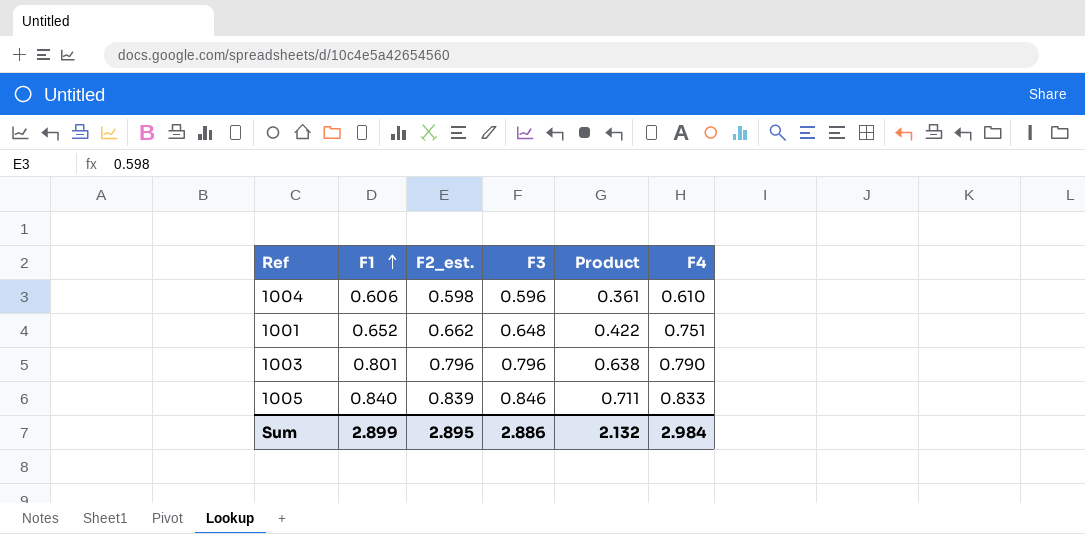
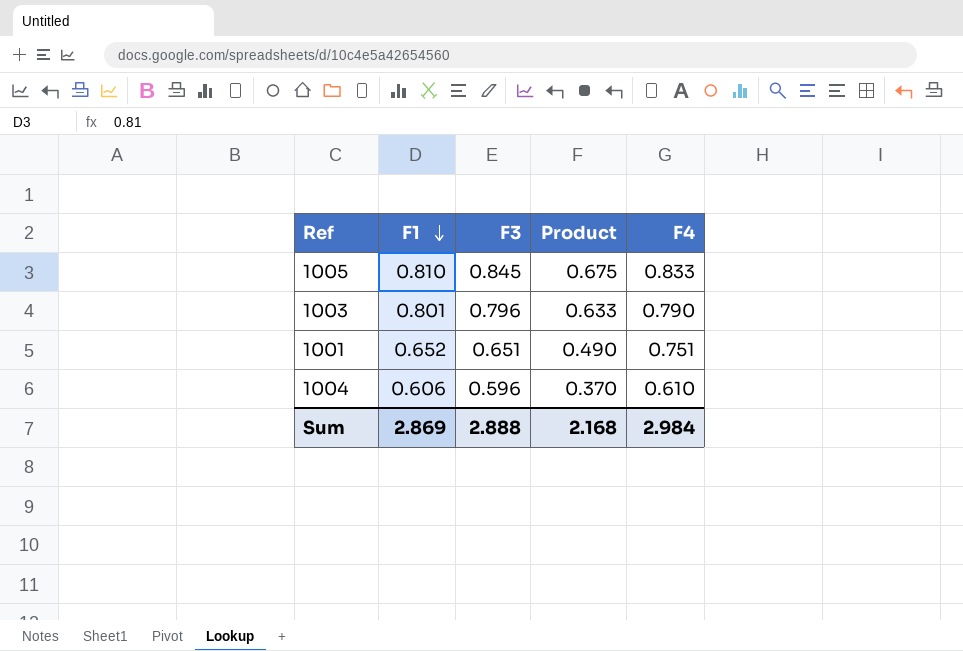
row order: F1 ascending -> F1 descending
column F2_est. | position: 3 -> none
column Product | formula: [F1] * [F3] -> [F1] * [F4]
1005 | F1: 0.840 -> 0.810
1005 | F3: 0.846 -> 0.845
1001 | F3: 0.648 -> 0.651
Sum | F1: 2.899 -> 2.869
Sum | F3: 2.886 -> 2.888
Sum | Product: 2.132 -> 2.168

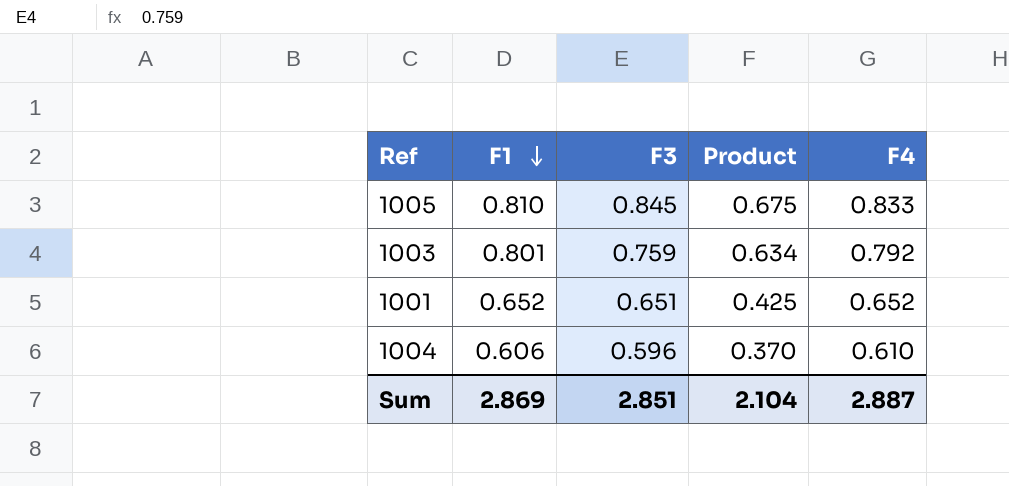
1003 | F3: 0.796 -> 0.759
1003 | Product: 0.633 -> 0.634
1003 | F4: 0.790 -> 0.792
1001 | Product: 0.490 -> 0.425
1001 | F4: 0.751 -> 0.652
Sum | F3: 2.888 -> 2.851
Sum | Product: 2.168 -> 2.104
Sum | F4: 2.984 -> 2.887

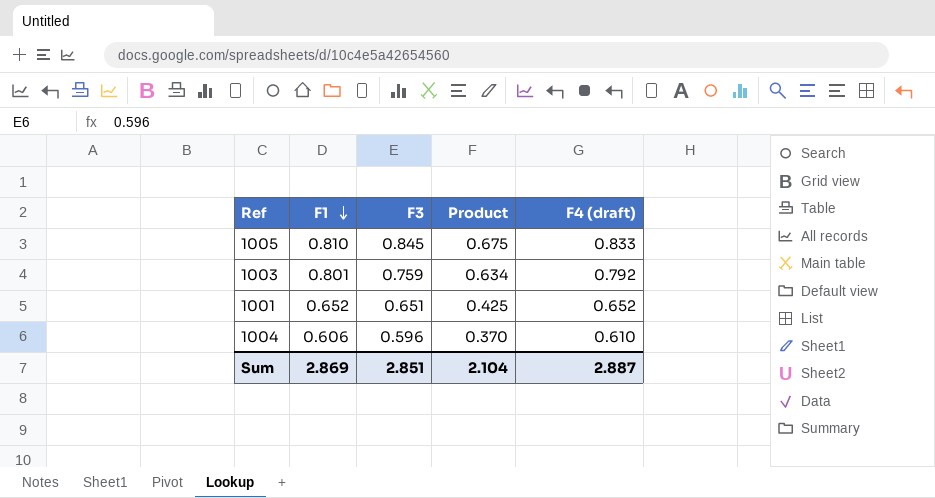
column name: F4 -> F4 (draft)

